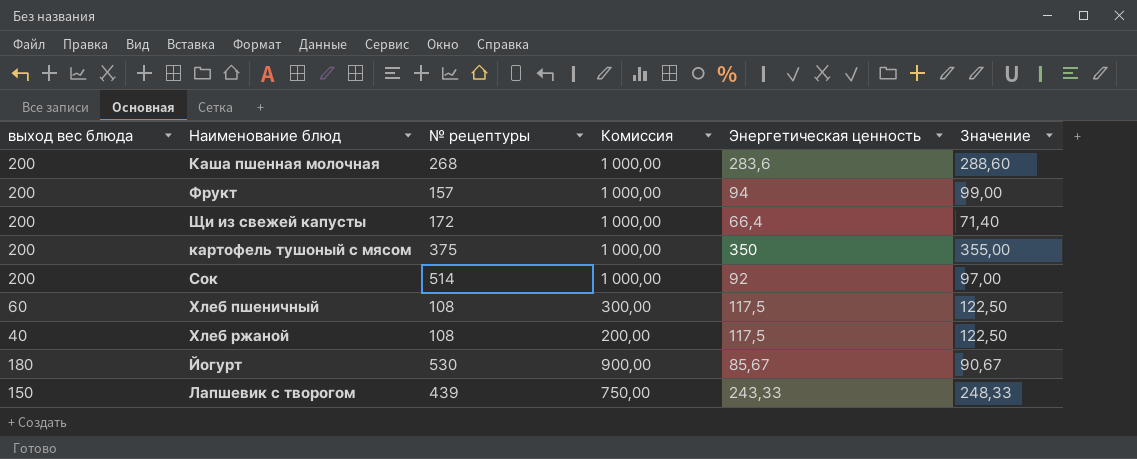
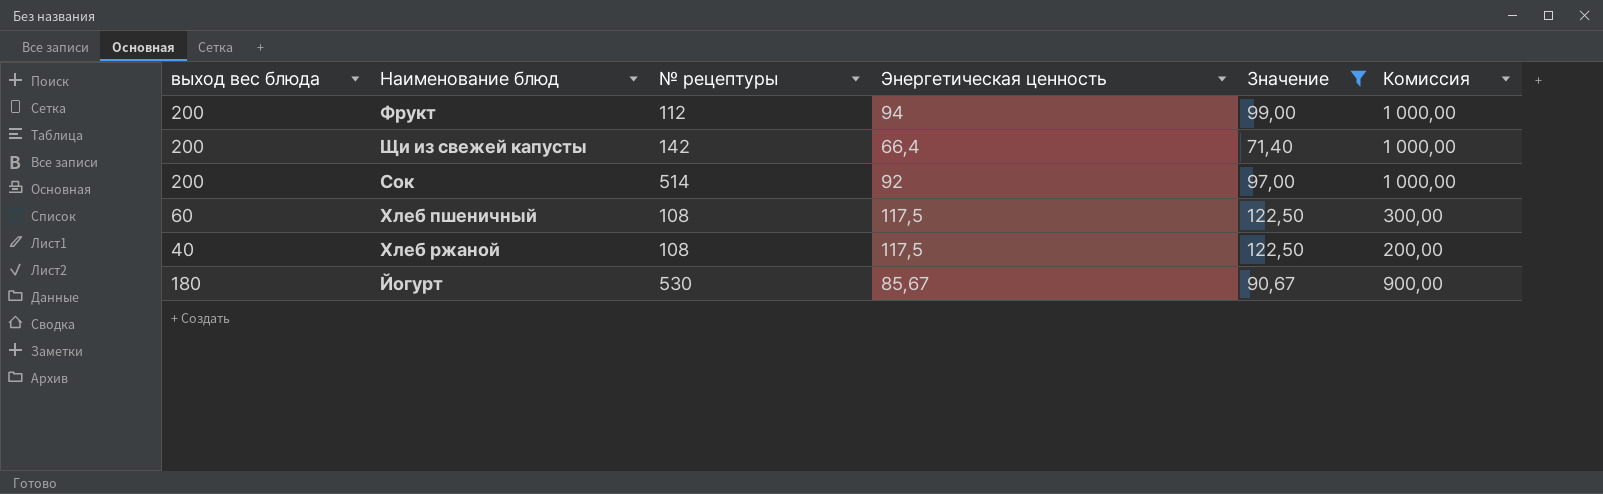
filter: none -> Значение <= 122,50
column Комиссия | position: 4 -> 6
Фрукт | № рецептуры: 157 -> 112
Щи из свежей капусты | № рецептуры: 172 -> 142

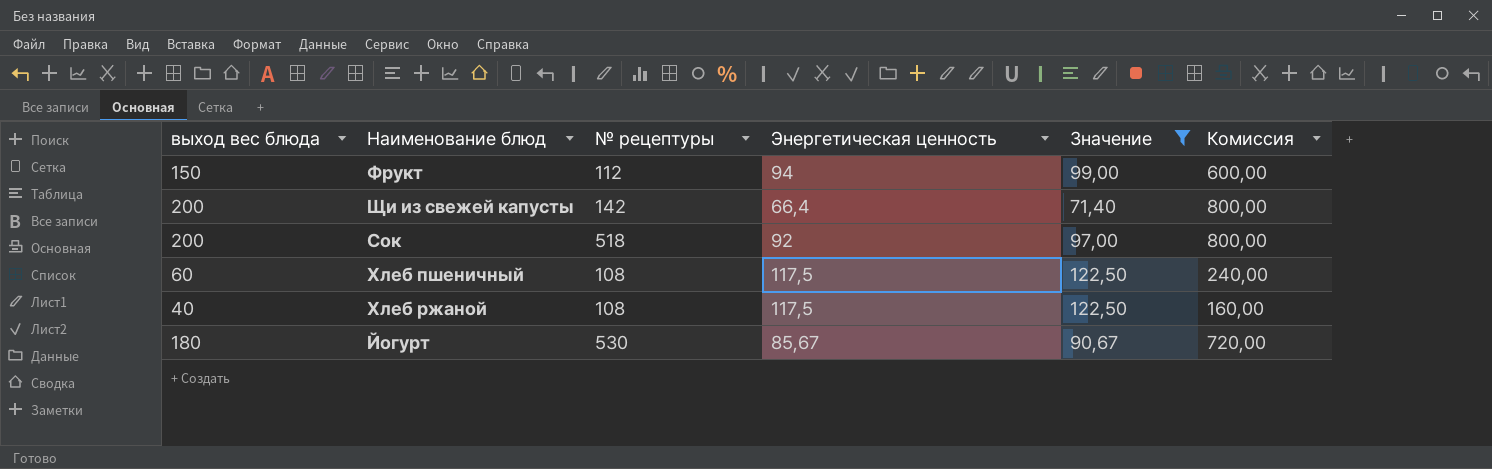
column Комиссия | formula: [выход вес блюда] * 5 -> [выход вес блюда] * 4
Фрукт | выход вес блюда: 200 -> 150
Сок | № рецептуры: 514 -> 518

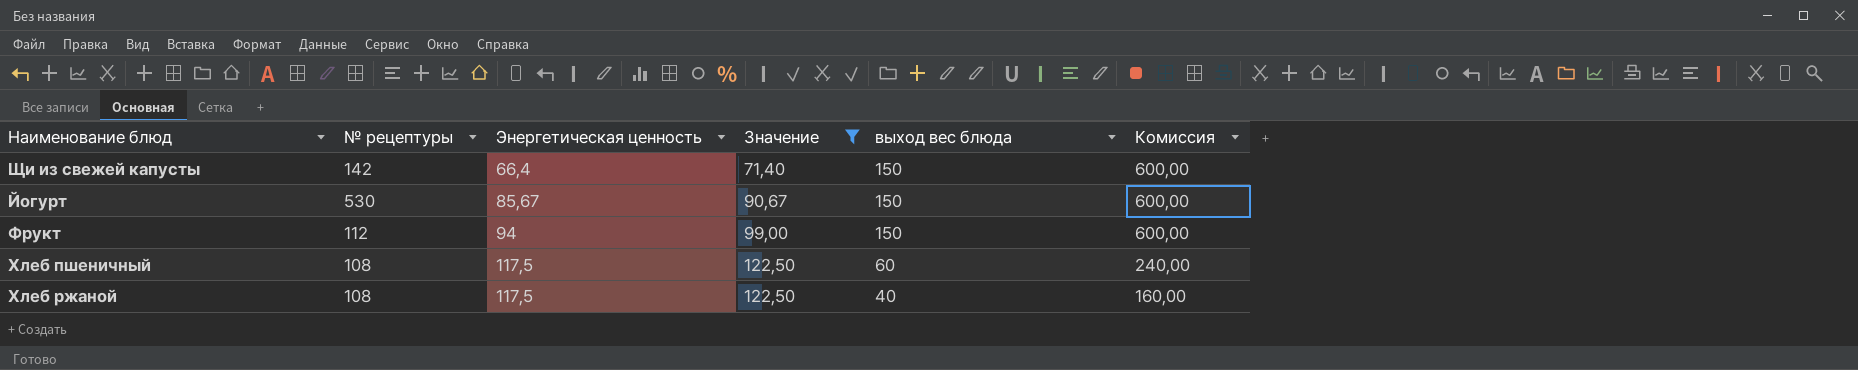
row order: none -> Энергетическая ценность ascending
column выход вес блюда | position: 1 -> 5
row Сок: 200 | 518 | 92 | 97,00 | 800,00 -> none
Щи из свежей капусты | выход вес блюда: 200 -> 150
Щи из свежей капусты | Комиссия: 800,00 -> 600,00
Йогурт | выход вес блюда: 180 -> 150
Йогурт | Комиссия: 720,00 -> 600,00

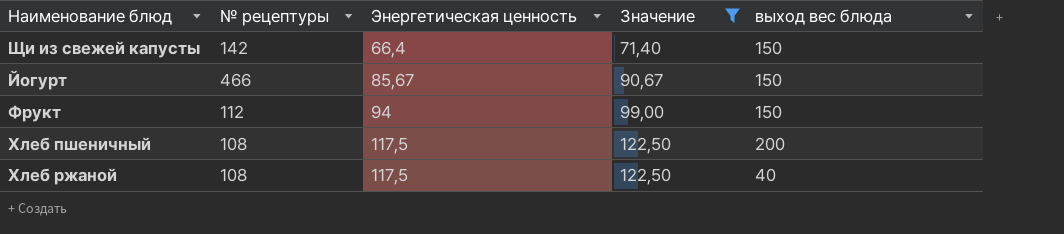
column Комиссия | formula: [выход вес блюда] * 4 -> none
Йогурт | № рецептуры: 530 -> 466
Хлеб пшеничный | выход вес блюда: 60 -> 200

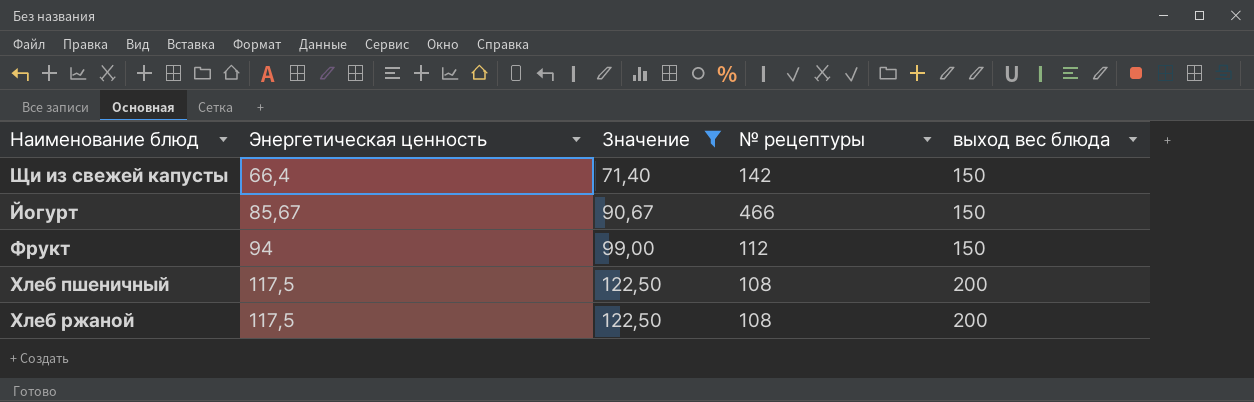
column № рецептуры | position: 2 -> 4
Хлеб ржаной | выход вес блюда: 40 -> 200

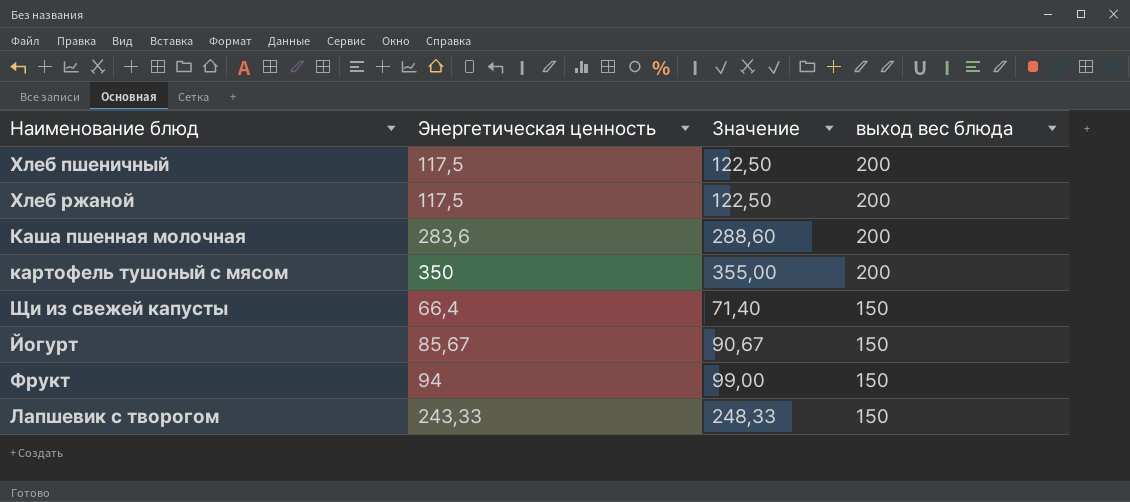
filter: Значение <= 122,50 -> none
row order: Энергетическая ценность ascending -> выход вес блюда descending
column № рецептуры | position: 4 -> none

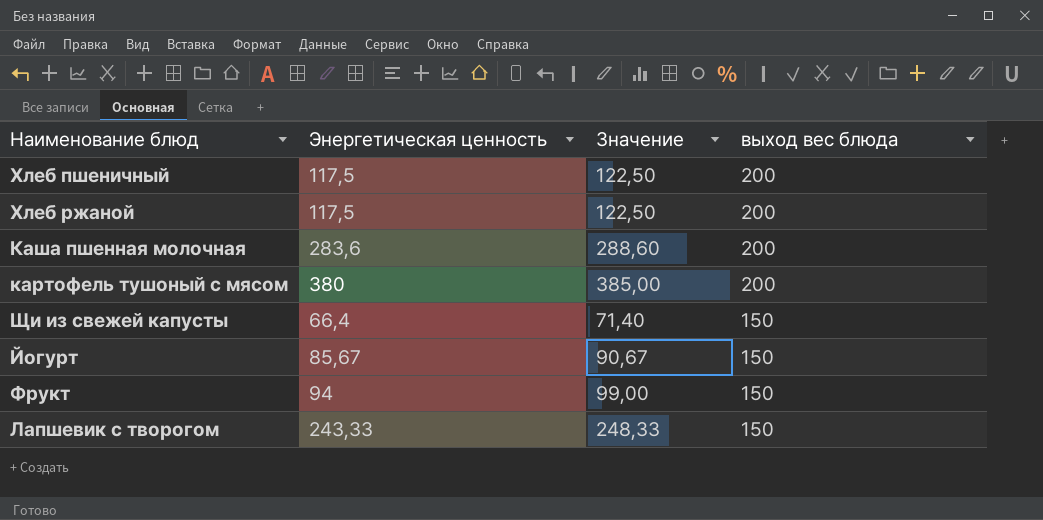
картофель тушоный с мясом | Энергетическая ценность: 350 -> 380
картофель тушоный с мясом | Значение: 355,00 -> 385,00

